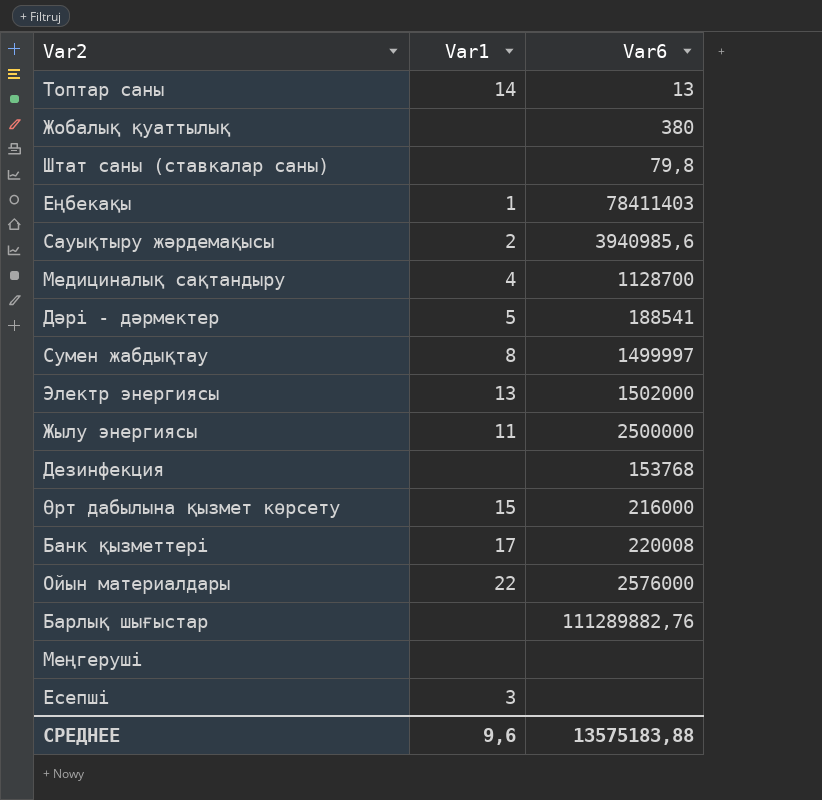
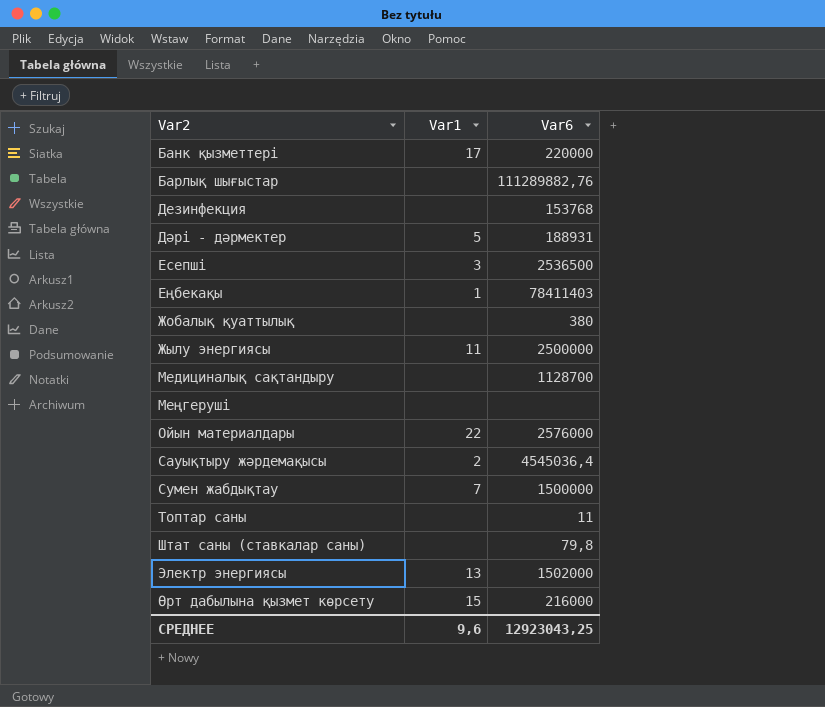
row order: none -> Var2 ascending
Банк қызметтері | Var6: 220008 -> 220000
Дәрі - дәрмектер | Var6: 188541 -> 188931
Есепші | Var6: none -> 2536500
Медициналық сақтандыру | Var1: 4 -> none
Сауықтыру жәрдемақысы | Var6: 3940985,6 -> 4545036,4
Сумен жабдықтау | Var1: 8 -> 7
Сумен жабдықтау | Var6: 1499997 -> 1500000
Топтар саны | Var1: 14 -> none
Топтар саны | Var6: 13 -> 11
СРЕДНЕЕ | Var6: 13575183,88 -> 12923043,25

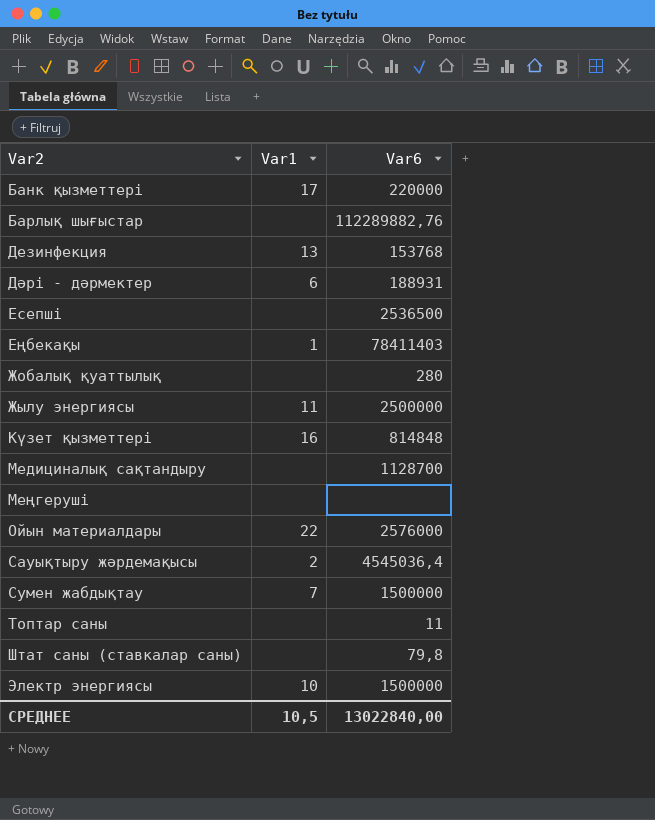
row Өрт дабылына қызмет көрсету: 15 | 216000 -> none
Барлық шығыстар | Var6: 111289882,76 -> 112289882,76
Дезинфекция | Var1: none -> 13
Дәрі - дәрмектер | Var1: 5 -> 6
Есепші | Var1: 3 -> none
Жобалық қуаттылық | Var6: 380 -> 280
row Күзет қызметтері: none -> 16 | 814848
Электр энергиясы | Var1: 13 -> 10
Электр энергиясы | Var6: 1502000 -> 1500000
СРЕДНЕЕ | Var1: 9,6 -> 10,5
СРЕДНЕЕ | Var6: 12923043,25 -> 13022840,00

